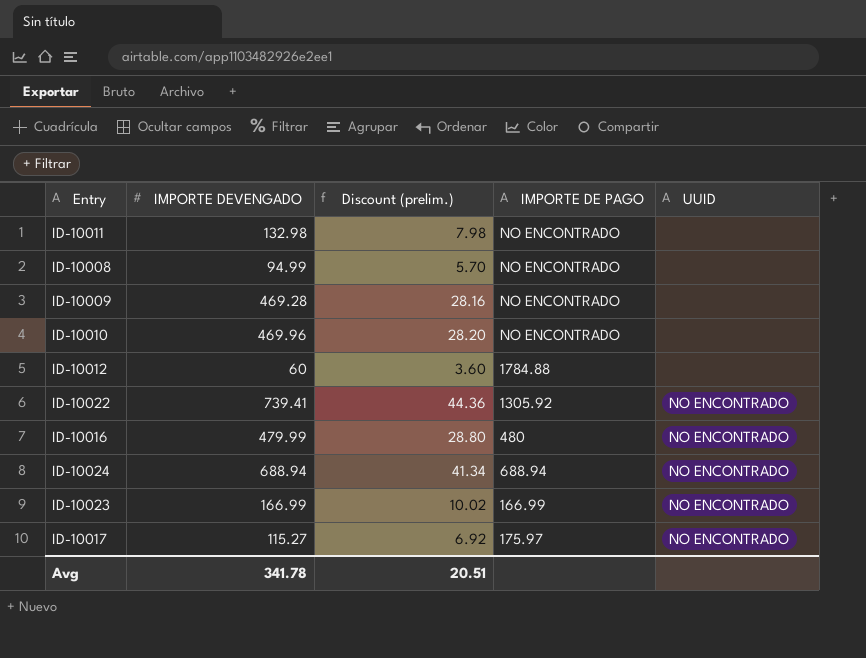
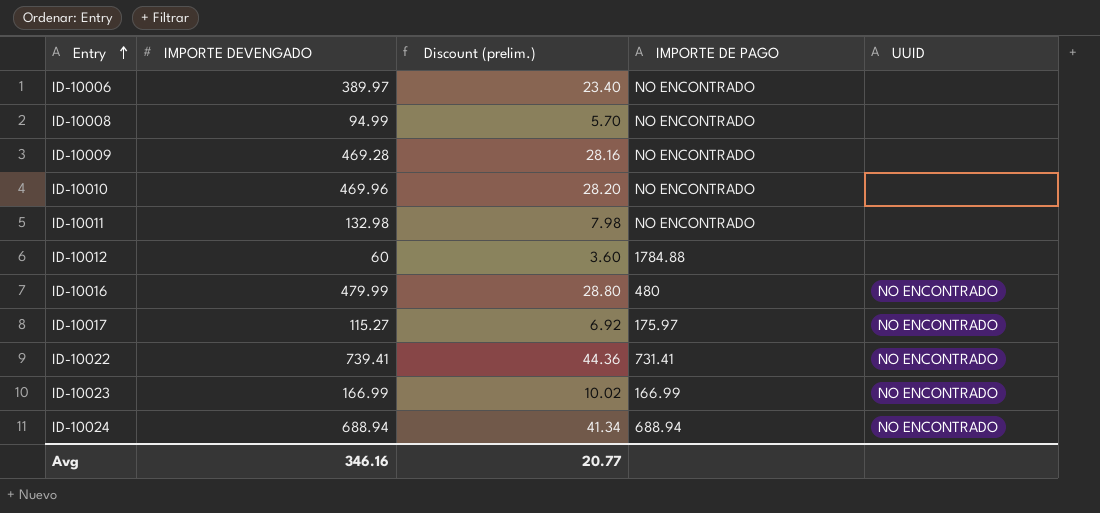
row order: none -> Entry ascending
row ID-10006: none -> 389.97 | 23.40 | NO ENCONTRADO | none
ID-10022 | IMPORTE DE PAGO: 1305.92 -> 731.41
Avg | IMPORTE DEVENGADO: 341.78 -> 346.16
Avg | Discount (prelim.): 20.51 -> 20.77

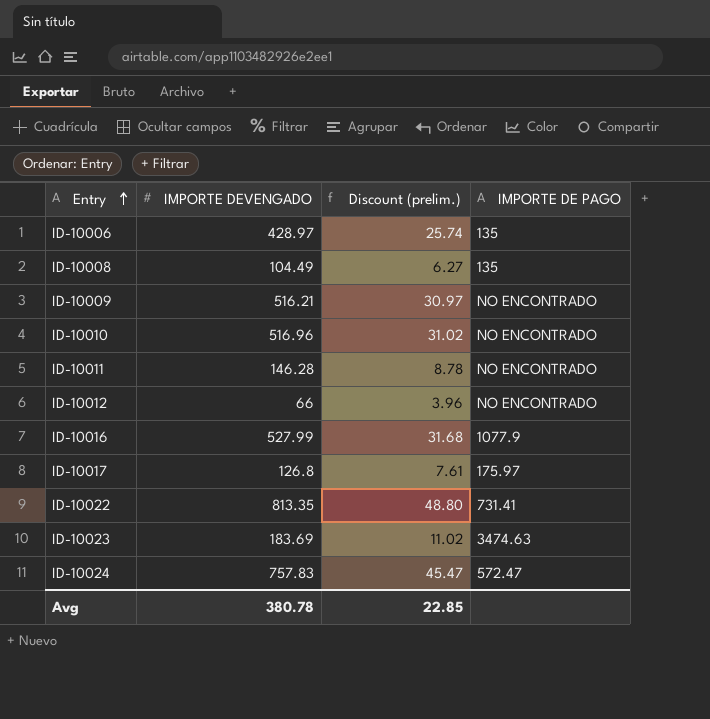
column UUID | position: 5 -> none
ID-10006 | IMPORTE DEVENGADO: 389.97 -> 428.97
ID-10006 | Discount (prelim.): 23.40 -> 25.74
ID-10006 | IMPORTE DE PAGO: NO ENCONTRADO -> 135
ID-10008 | IMPORTE DEVENGADO: 94.99 -> 104.49
ID-10008 | Discount (prelim.): 5.70 -> 6.27
ID-10008 | IMPORTE DE PAGO: NO ENCONTRADO -> 135
ID-10009 | IMPORTE DEVENGADO: 469.28 -> 516.21
ID-10009 | Discount (prelim.): 28.16 -> 30.97
ID-10010 | IMPORTE DEVENGADO: 469.96 -> 516.96
ID-10010 | Discount (prelim.): 28.20 -> 31.02
ID-10011 | IMPORTE DEVENGADO: 132.98 -> 146.28
ID-10011 | Discount (prelim.): 7.98 -> 8.78
ID-10012 | IMPORTE DEVENGADO: 60 -> 66
ID-10012 | Discount (prelim.): 3.60 -> 3.96
ID-10012 | IMPORTE DE PAGO: 1784.88 -> NO ENCONTRADO
ID-10016 | IMPORTE DEVENGADO: 479.99 -> 527.99
ID-10016 | Discount (prelim.): 28.80 -> 31.68
ID-10016 | IMPORTE DE PAGO: 480 -> 1077.9
ID-10017 | IMPORTE DEVENGADO: 115.27 -> 126.8
ID-10017 | Discount (prelim.): 6.92 -> 7.61
ID-10022 | IMPORTE DEVENGADO: 739.41 -> 813.35
ID-10022 | Discount (prelim.): 44.36 -> 48.80
ID-10023 | IMPORTE DEVENGADO: 166.99 -> 183.69
ID-10023 | Discount (prelim.): 10.02 -> 11.02
ID-10023 | IMPORTE DE PAGO: 166.99 -> 3474.63
ID-10024 | IMPORTE DEVENGADO: 688.94 -> 757.83
ID-10024 | Discount (prelim.): 41.34 -> 45.47
ID-10024 | IMPORTE DE PAGO: 688.94 -> 572.47
Avg | IMPORTE DEVENGADO: 346.16 -> 380.78
Avg | Discount (prelim.): 20.77 -> 22.85

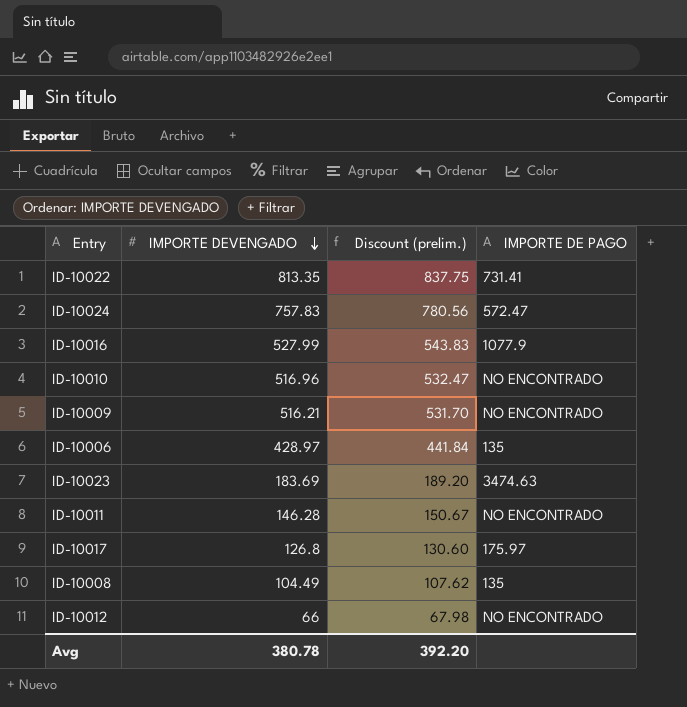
row order: Entry ascending -> IMPORTE DEVENGADO descending
column Discount (prelim.) | formula: [IMPORTE DEVENGADO] * 0.06 -> [IMPORTE DEVENGADO] * 1.03
Avg | Discount (prelim.): 22.85 -> 392.20

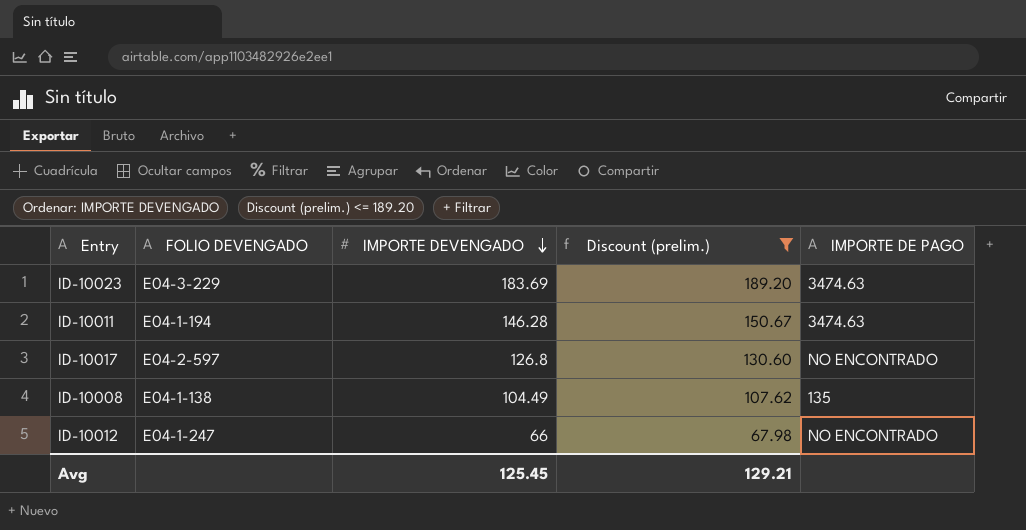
filter: none -> Discount (prelim.) <= 189.20
column FOLIO DEVENGADO | position: none -> 2
ID-10011 | IMPORTE DE PAGO: NO ENCONTRADO -> 3474.63
ID-10017 | IMPORTE DE PAGO: 175.97 -> NO ENCONTRADO
Avg | IMPORTE DEVENGADO: 380.78 -> 125.45
Avg | Discount (prelim.): 392.20 -> 129.21

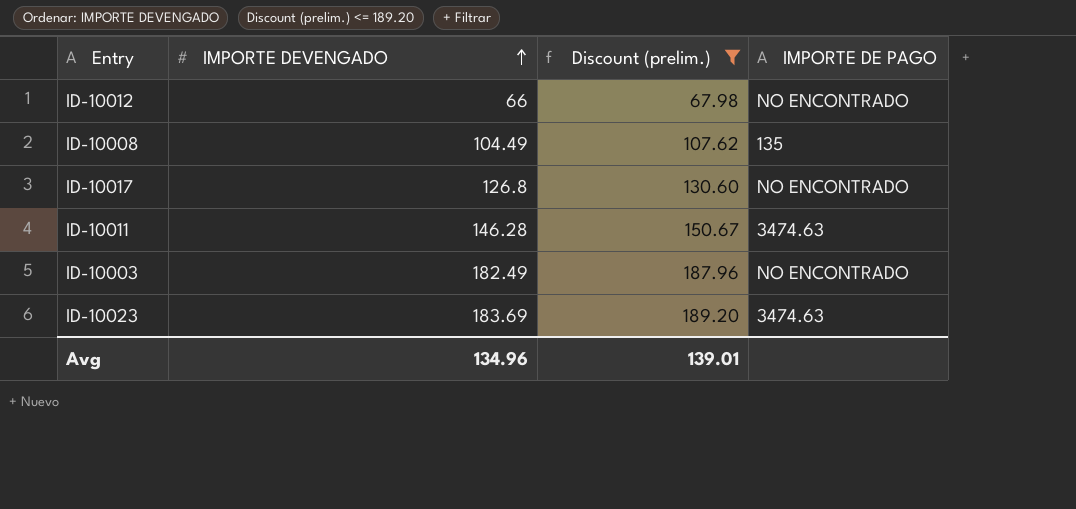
row order: IMPORTE DEVENGADO descending -> IMPORTE DEVENGADO ascending
column FOLIO DEVENGADO | position: 2 -> none
row ID-10003: none -> 182.49 | 187.96 | NO ENCONTRADO
Avg | IMPORTE DEVENGADO: 125.45 -> 134.96
Avg | Discount (prelim.): 129.21 -> 139.01

